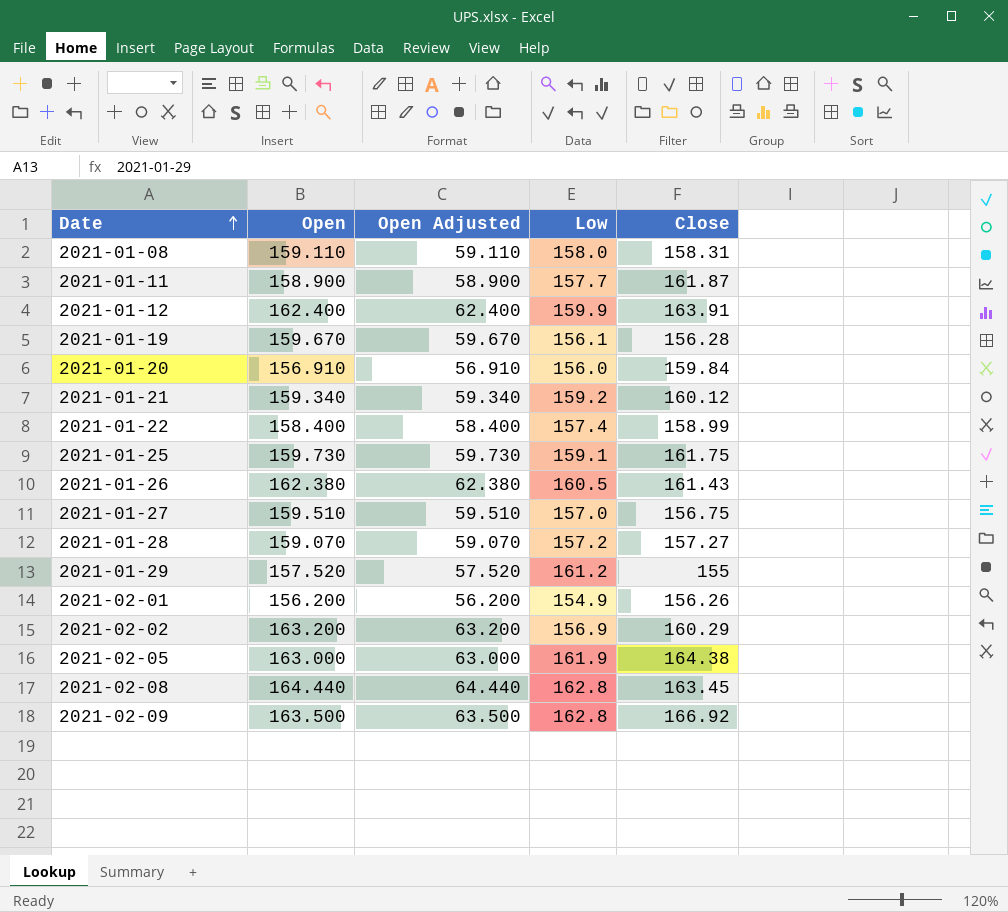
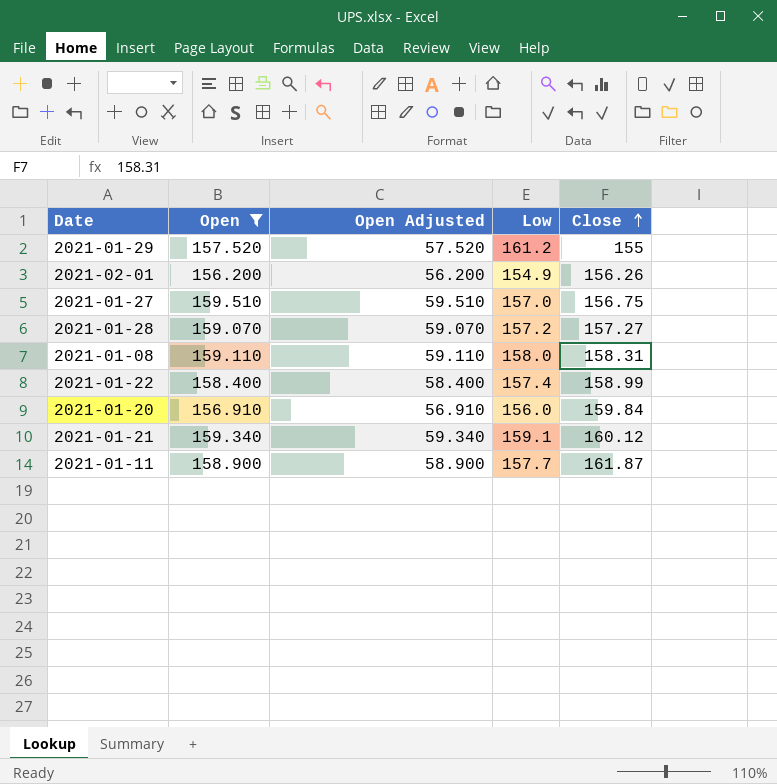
filter: none -> Open <= 159.510
row order: Date ascending -> Close ascending
2021-01-21 | Low: 159.2 -> 159.1

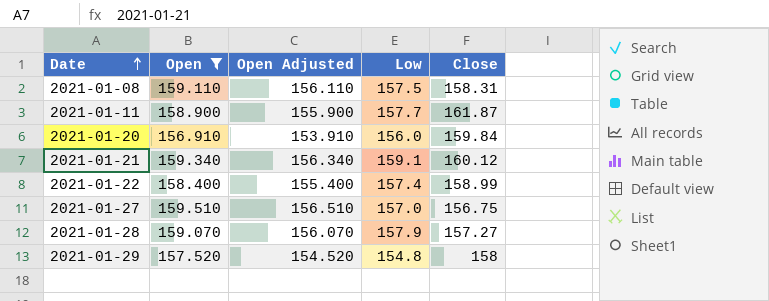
row order: Close ascending -> Date ascending
column Open Adjusted | formula: [Open] - 100 -> [Open] - 3
row 2021-02-01: 156.200 | 56.200 | 154.9 | 156.26 -> none
2021-01-08 | Low: 158.0 -> 157.5
2021-01-28 | Low: 157.2 -> 157.9
2021-01-29 | Low: 161.2 -> 154.8
2021-01-29 | Close: 155 -> 158

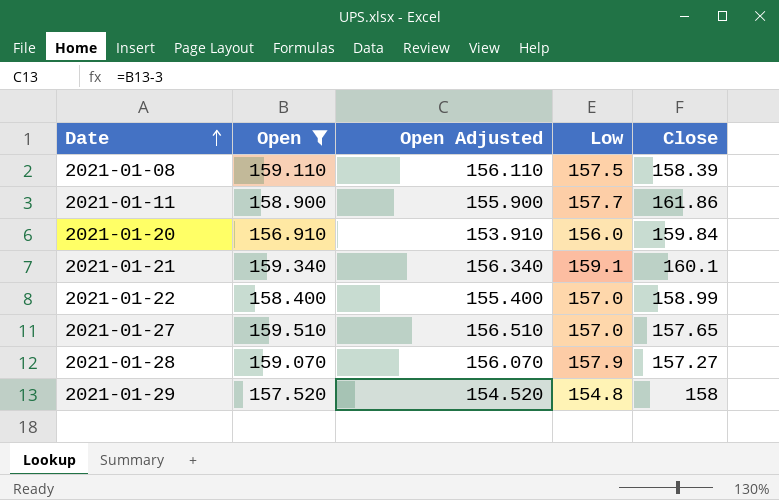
2021-01-08 | Close: 158.31 -> 158.39
2021-01-11 | Close: 161.87 -> 161.86
2021-01-21 | Close: 160.12 -> 160.1
2021-01-22 | Low: 157.4 -> 157.0
2021-01-27 | Close: 156.75 -> 157.65

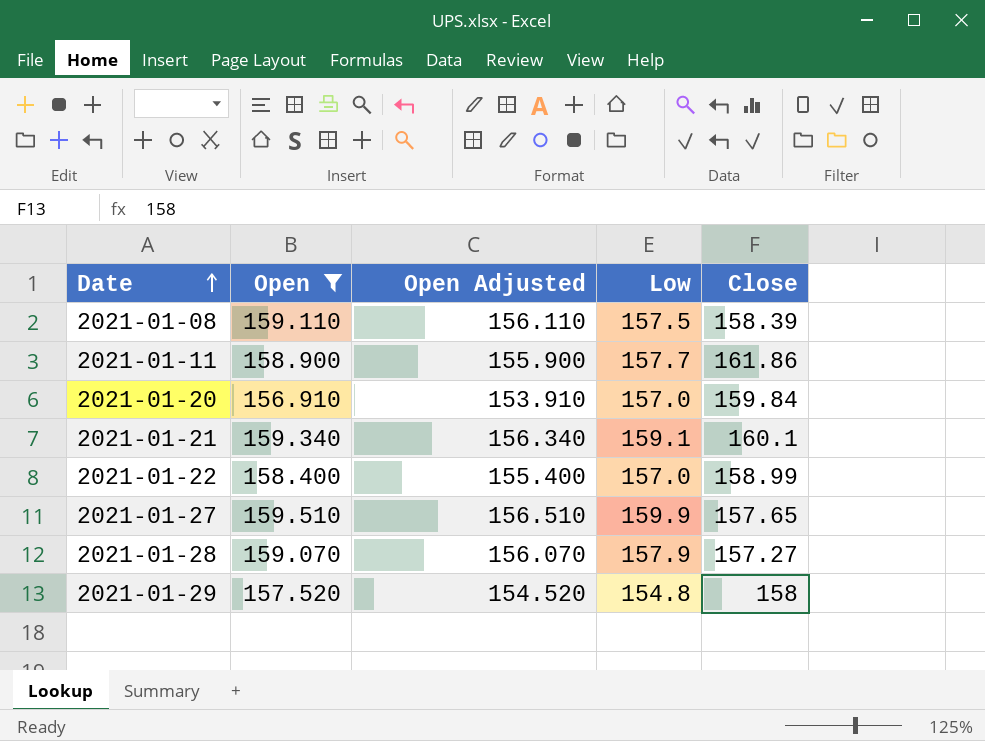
2021-01-20 | Low: 156.0 -> 157.0
2021-01-27 | Low: 157.0 -> 159.9

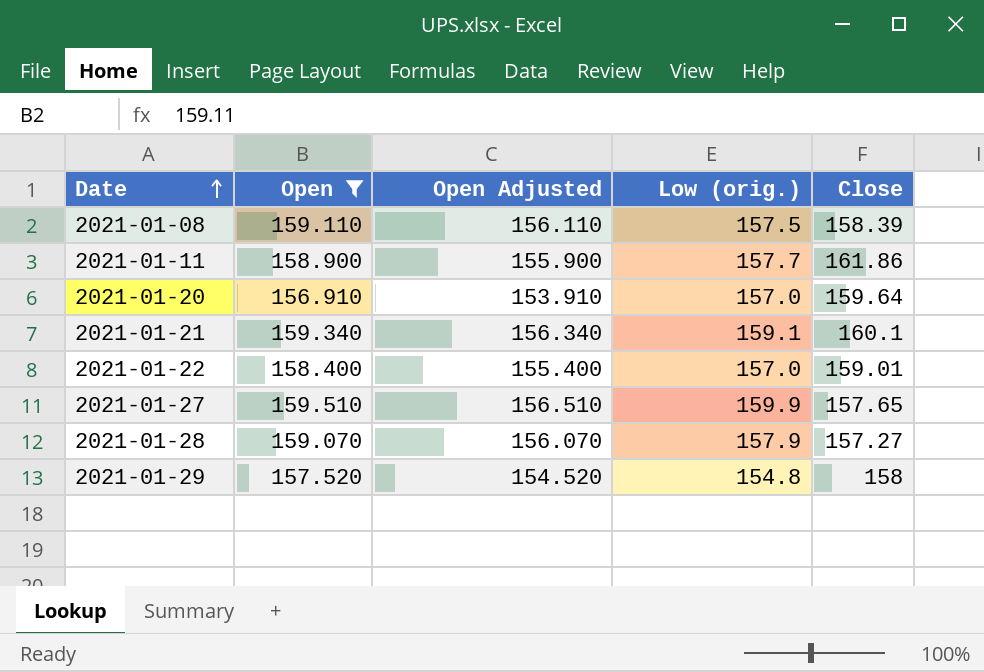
column name: Low -> Low (orig.)
2021-01-20 | Close: 159.84 -> 159.64
2021-01-22 | Close: 158.99 -> 159.01

